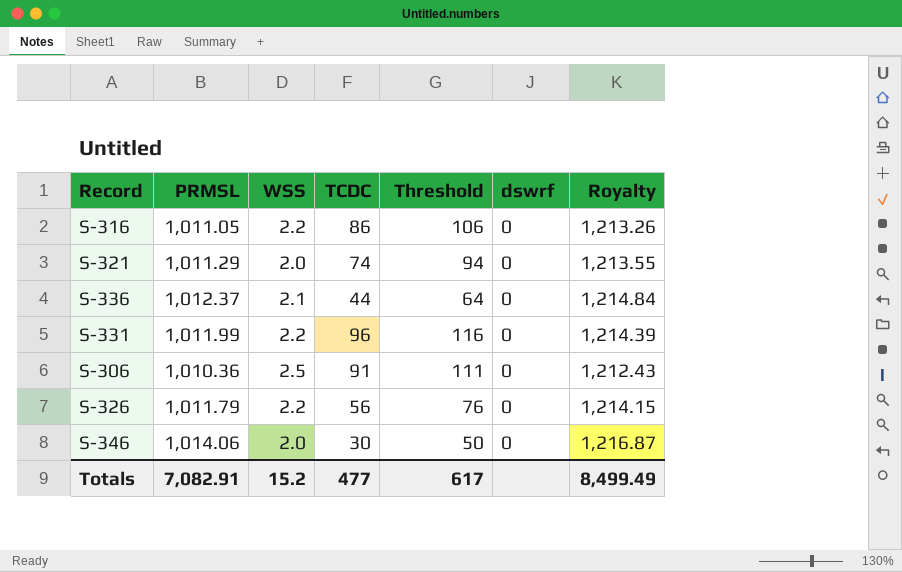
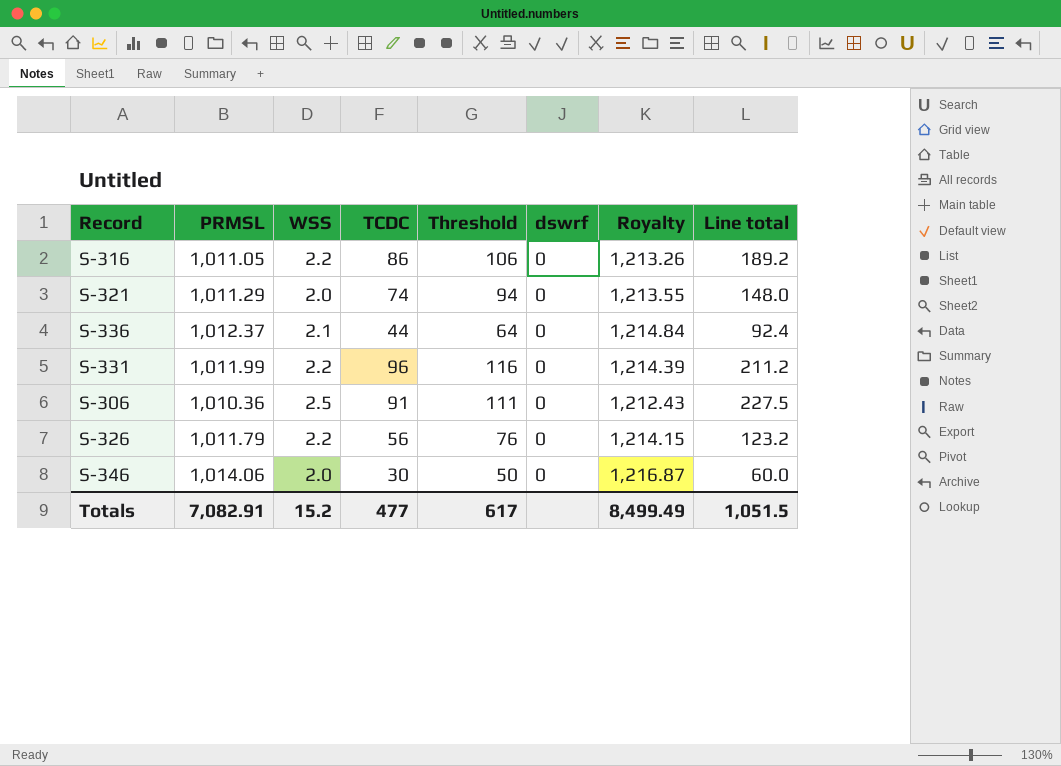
column Line total | formula: none -> [WSS] * [TCDC]

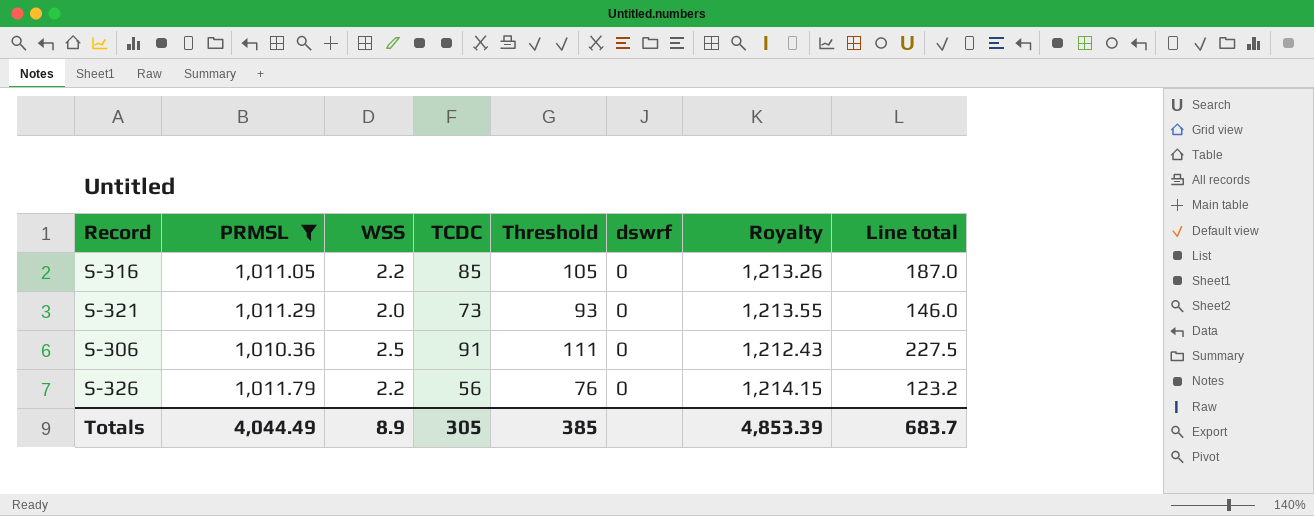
filter: none -> PRMSL <= 1,011.79
S-316 | TCDC: 86 -> 85
S-316 | Threshold: 106 -> 105
S-316 | Line total: 189.2 -> 187.0
S-321 | TCDC: 74 -> 73
S-321 | Threshold: 94 -> 93
S-321 | Line total: 148.0 -> 146.0
Totals | PRMSL: 7,082.91 -> 4,044.49
Totals | WSS: 15.2 -> 8.9
Totals | TCDC: 477 -> 305
Totals | Threshold: 617 -> 385
Totals | Royalty: 8,499.49 -> 4,853.39
Totals | Line total: 1,051.5 -> 683.7

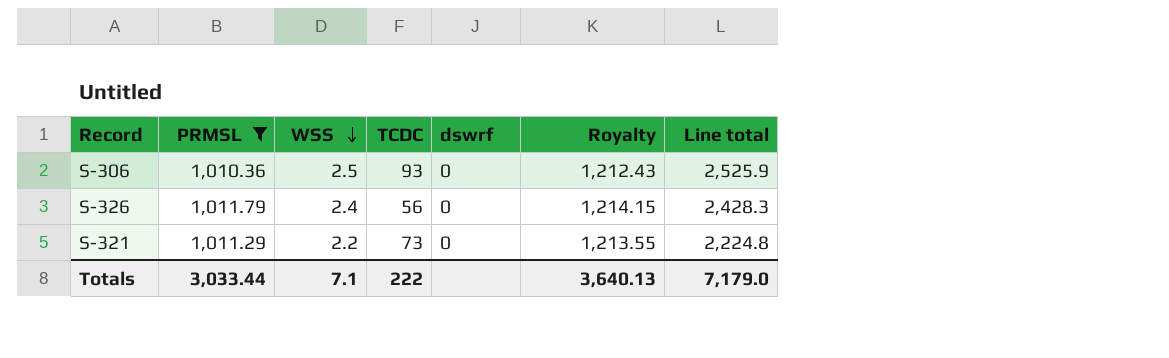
row order: none -> WSS descending
column Threshold | formula: [TCDC] + 20 -> none
column Line total | formula: [WSS] * [TCDC] -> [PRMSL] * [WSS]
row S-316: 1,011.05 | 2.2 | 85 | 105 | 0 | 1,213.26 | 187.0 -> none
S-306 | TCDC: 91 -> 93
S-326 | WSS: 2.2 -> 2.4
S-321 | WSS: 2.0 -> 2.2
Totals | PRMSL: 4,044.49 -> 3,033.44
Totals | WSS: 8.9 -> 7.1
Totals | TCDC: 305 -> 222
Totals | Royalty: 4,853.39 -> 3,640.13
Totals | Line total: 683.7 -> 7,179.0

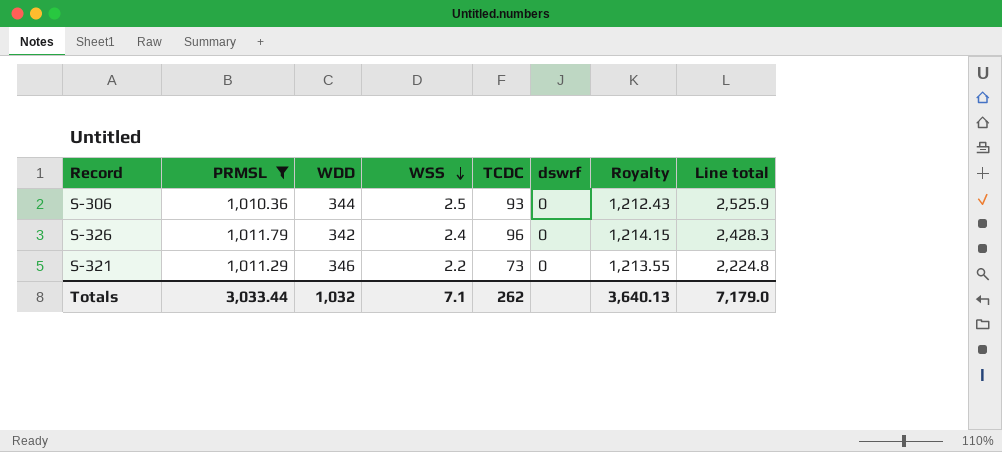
column WDD | position: none -> 3
S-326 | TCDC: 56 -> 96
Totals | TCDC: 222 -> 262

